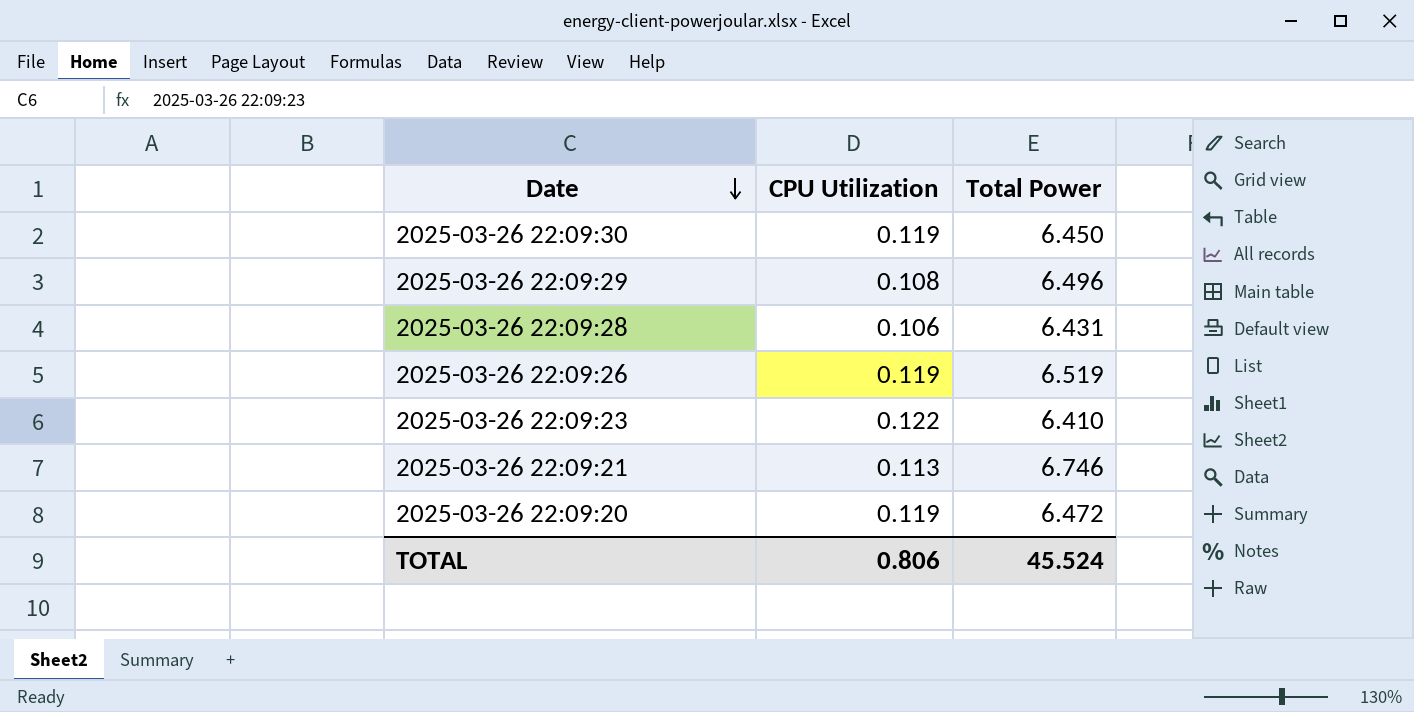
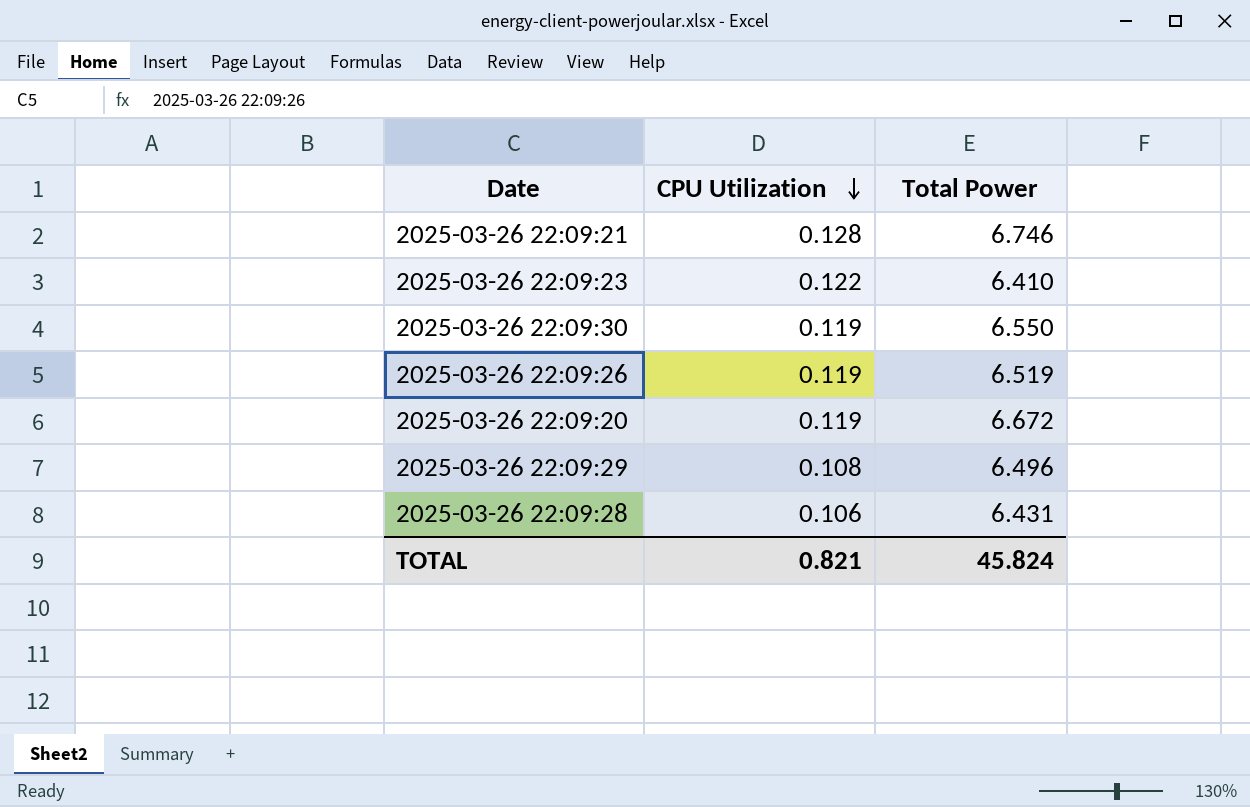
row order: Date descending -> CPU Utilization descending
2025-03-26 22:09:21 | CPU Utilization: 0.113 -> 0.128
2025-03-26 22:09:30 | Total Power: 6.450 -> 6.550
2025-03-26 22:09:20 | Total Power: 6.472 -> 6.672
TOTAL | CPU Utilization: 0.806 -> 0.821
TOTAL | Total Power: 45.524 -> 45.824

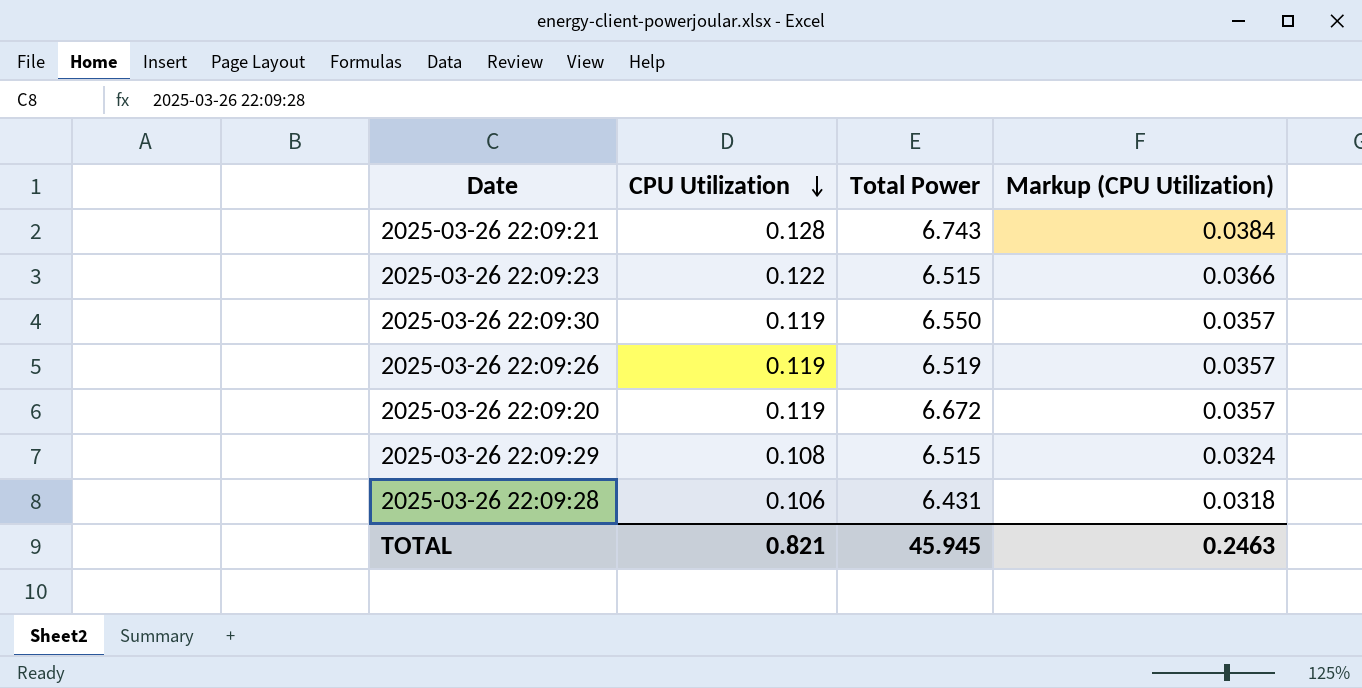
column Markup (CPU Utilization) | formula: none -> [CPU Utilization] * 0.3
2025-03-26 22:09:21 | Total Power: 6.746 -> 6.743
2025-03-26 22:09:23 | Total Power: 6.410 -> 6.515
2025-03-26 22:09:29 | Total Power: 6.496 -> 6.515
TOTAL | Total Power: 45.824 -> 45.945

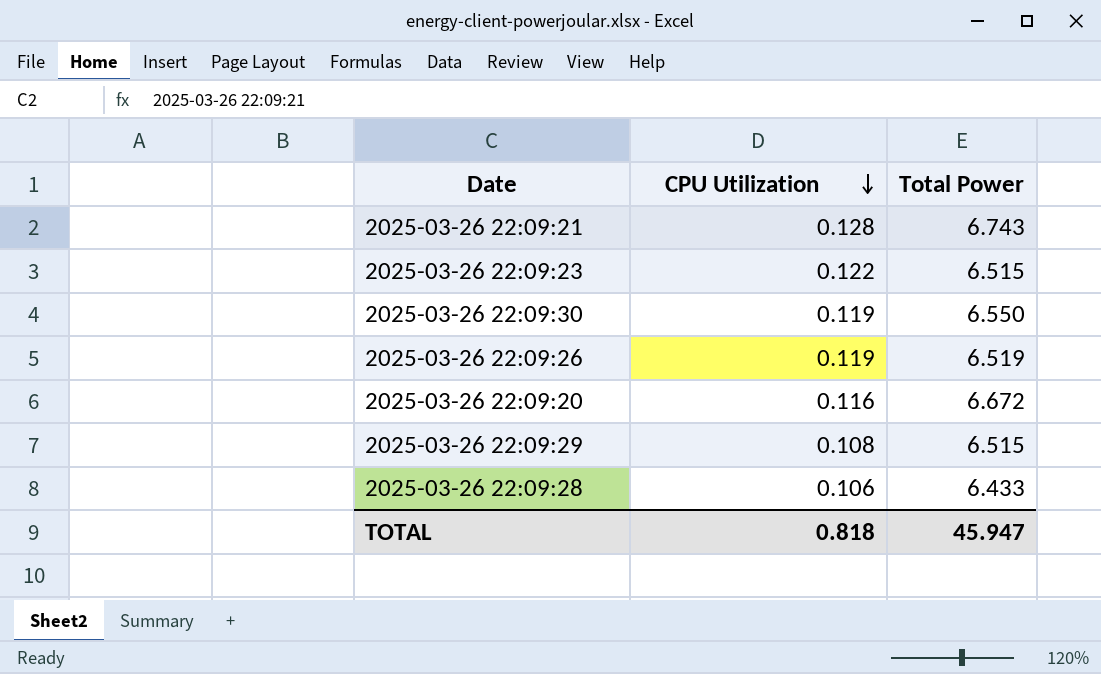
column Markup (CPU Utilization) | formula: [CPU Utilization] * 0.3 -> none
2025-03-26 22:09:20 | CPU Utilization: 0.119 -> 0.116
2025-03-26 22:09:28 | Total Power: 6.431 -> 6.433
TOTAL | CPU Utilization: 0.821 -> 0.818
TOTAL | Total Power: 45.945 -> 45.947

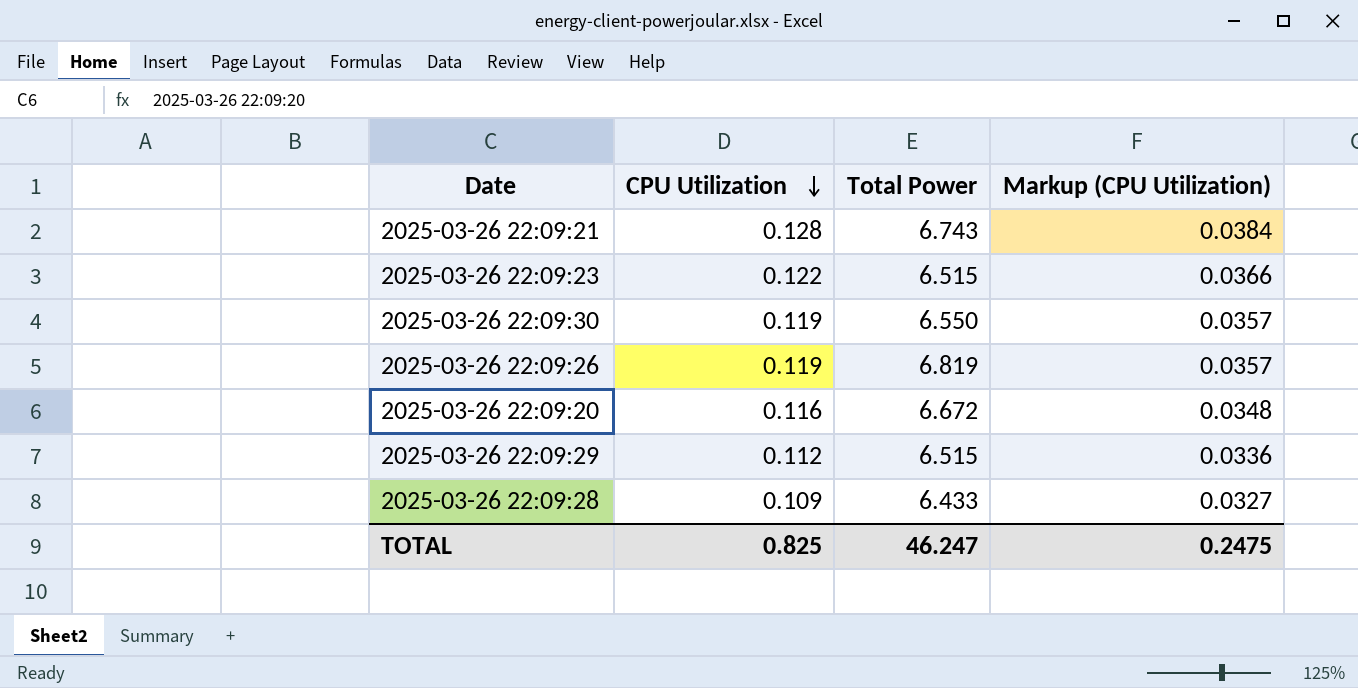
column Markup (CPU Utilization) | formula: none -> [CPU Utilization] * 0.3
2025-03-26 22:09:26 | Total Power: 6.519 -> 6.819
2025-03-26 22:09:29 | CPU Utilization: 0.108 -> 0.112
2025-03-26 22:09:28 | CPU Utilization: 0.106 -> 0.109
TOTAL | CPU Utilization: 0.818 -> 0.825
TOTAL | Total Power: 45.947 -> 46.247

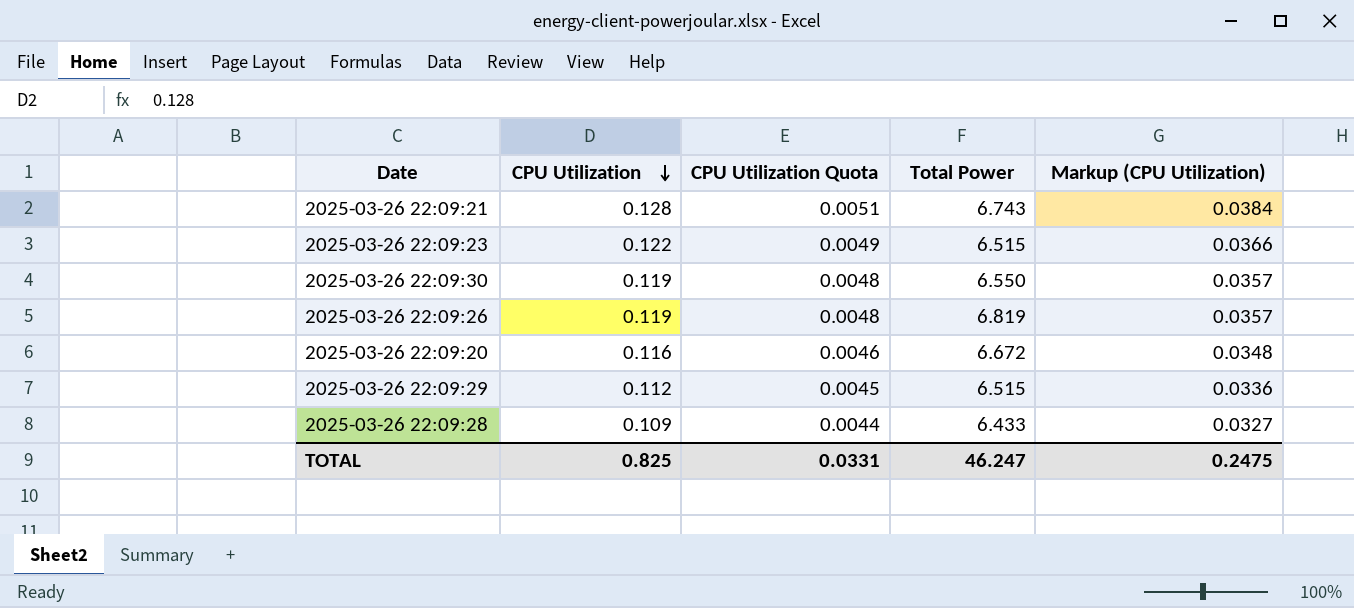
column CPU Utilization Quota | formula: none -> [CPU Utilization] * 0.04

